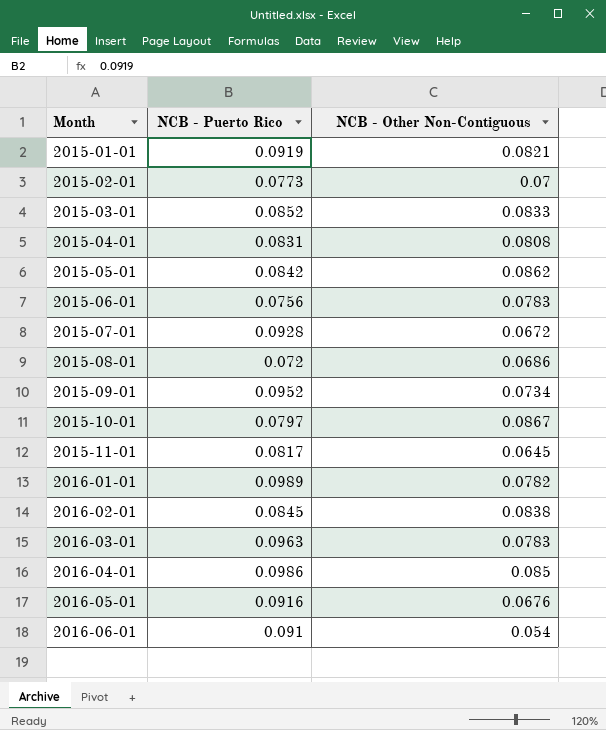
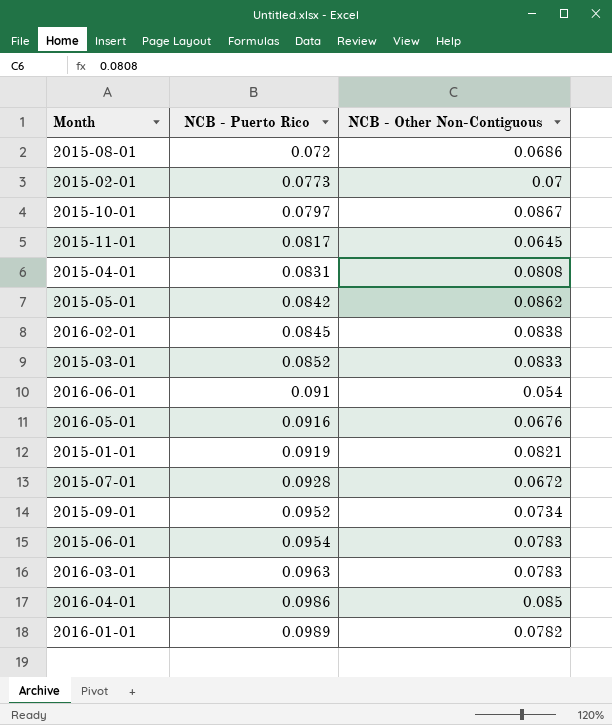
row order: Month ascending -> NCB - Puerto Rico ascending
2015-06-01 | NCB - Puerto Rico: 0.0756 -> 0.0954

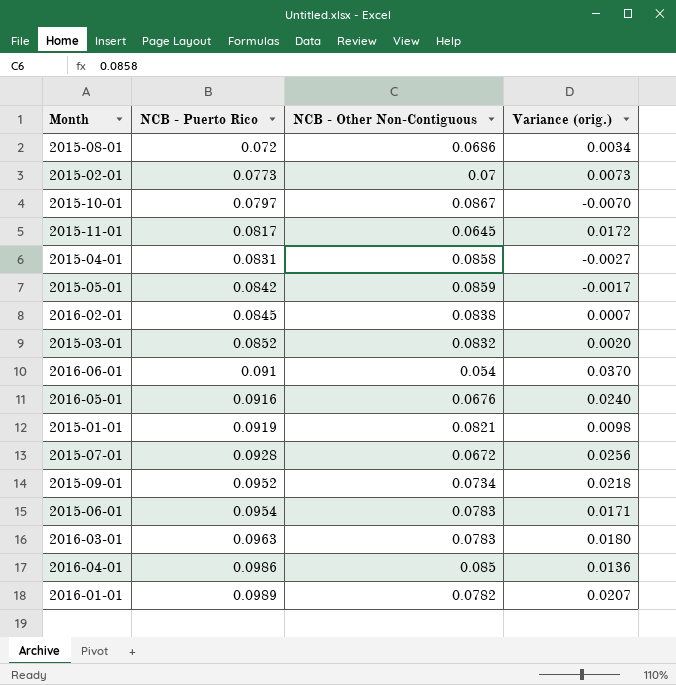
column Variance (orig.) | formula: none -> [NCB - Puerto Rico] - [NCB - Other Non-Contiguous]
2015-04-01 | NCB - Other Non-Contiguous: 0.0808 -> 0.0858
2015-05-01 | NCB - Other Non-Contiguous: 0.0862 -> 0.0859
2015-03-01 | NCB - Other Non-Contiguous: 0.0833 -> 0.0832

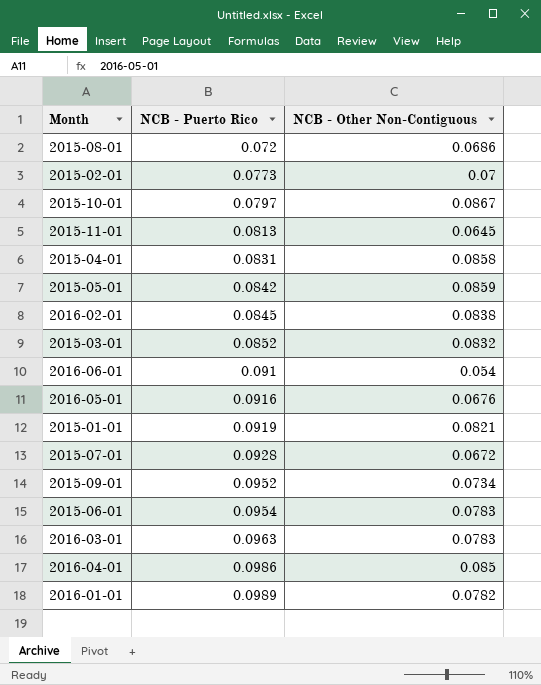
column Variance (orig.) | formula: [NCB - Puerto Rico] - [NCB - Other Non-Contiguous] -> none
2015-11-01 | NCB - Puerto Rico: 0.0817 -> 0.0813

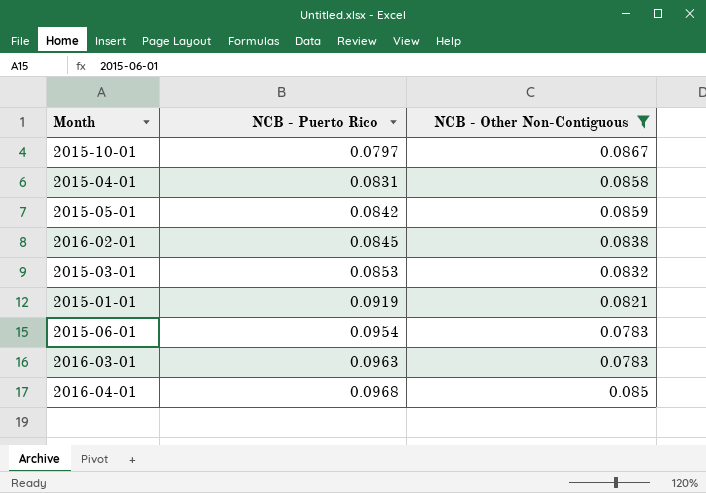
filter: none -> NCB - Other Non-Contiguous >= 0.0783
2015-03-01 | NCB - Puerto Rico: 0.0852 -> 0.0853
2016-04-01 | NCB - Puerto Rico: 0.0986 -> 0.0968

